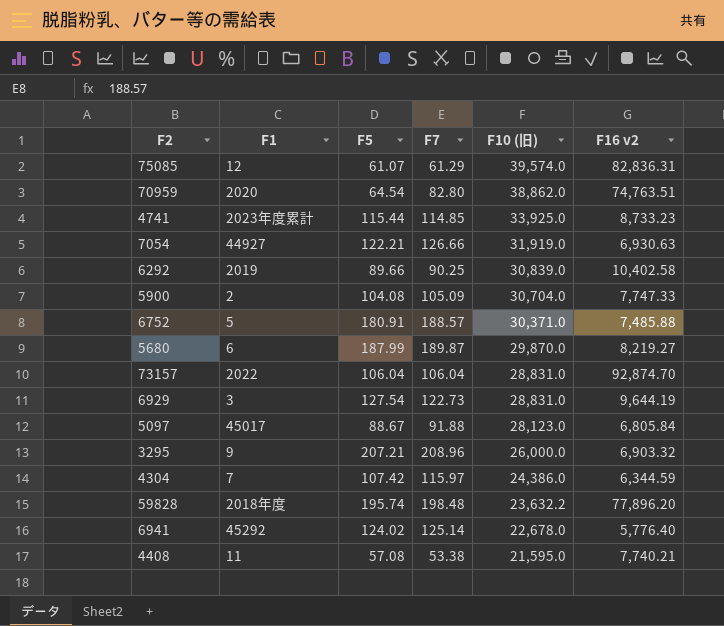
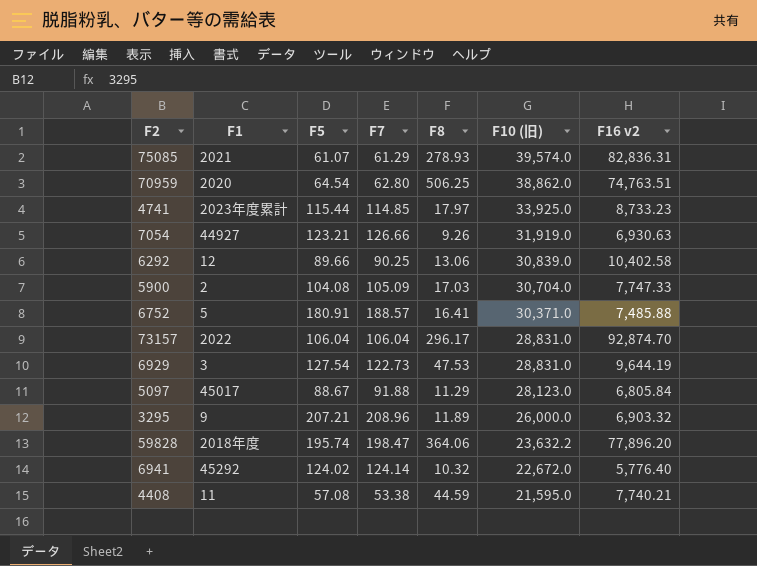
column F8 | position: none -> 5
row 5680: 6 | 187.99 | 189.87 | 29,870.0 | 8,219.27 -> none
row 4304: 7 | 107.42 | 115.97 | 24,386.0 | 6,344.59 -> none
75085 | F1: 12 -> 2021
70959 | F7: 82.80 -> 62.80
7054 | F5: 122.21 -> 123.21
6292 | F1: 2019 -> 12
59828 | F7: 198.48 -> 198.47
6941 | F7: 125.14 -> 124.14
6941 | F10 (旧): 22,678.0 -> 22,672.0

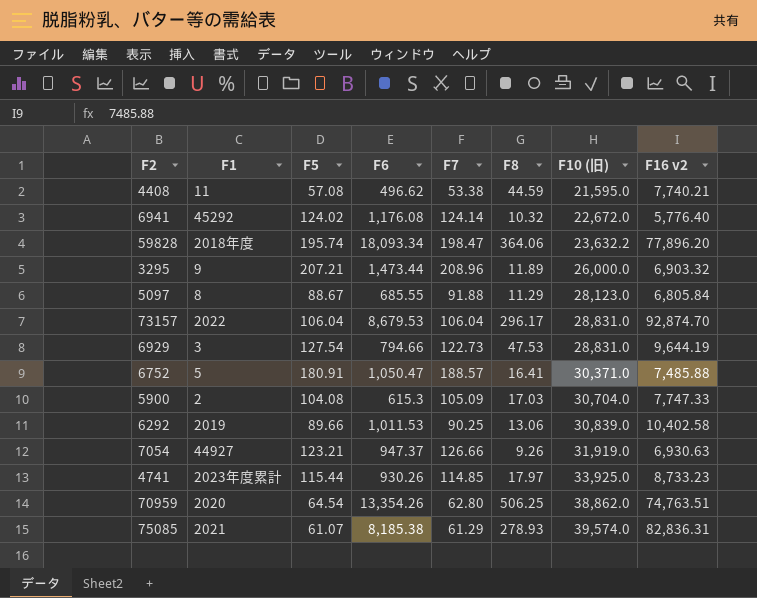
row order: F10 (旧) descending -> F10 (旧) ascending
column F6 | position: none -> 4
5097 | F1: 45017 -> 8
6292 | F1: 12 -> 2019

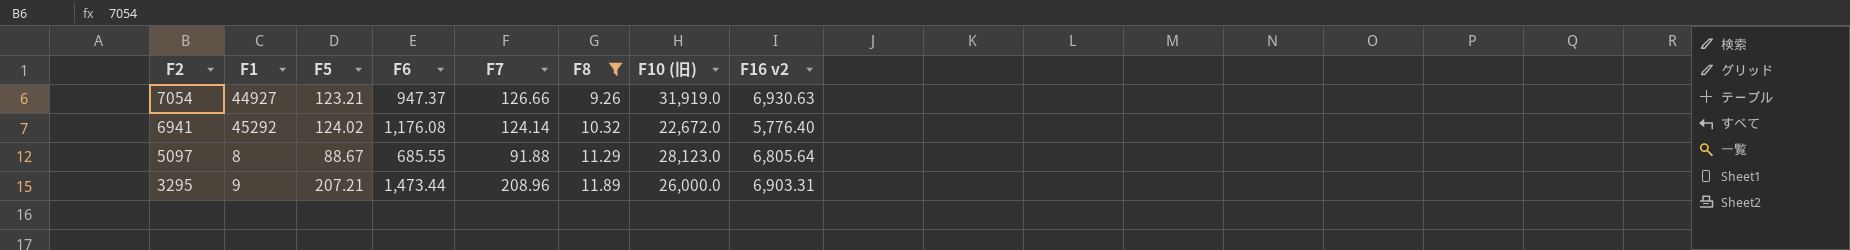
filter: none -> F8 <= 11.89
row order: F10 (旧) ascending -> F2 descending
5097 | F16 v2: 6,805.84 -> 6,805.64
3295 | F16 v2: 6,903.32 -> 6,903.31

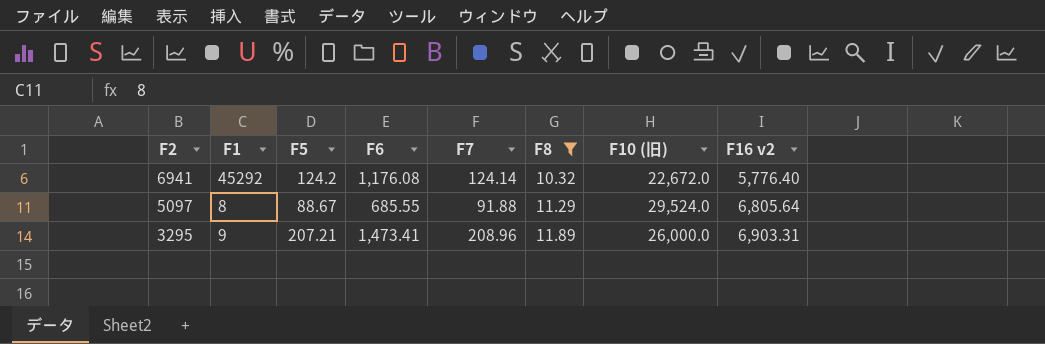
row 7054: 44927 | 123.21 | 947.37 | 126.66 | 9.26 | 31,919.0 | 6,930.63 -> none
6941 | F5: 124.02 -> 124.2
5097 | F10 (旧): 28,123.0 -> 29,524.0
3295 | F6: 1,473.44 -> 1,473.41

